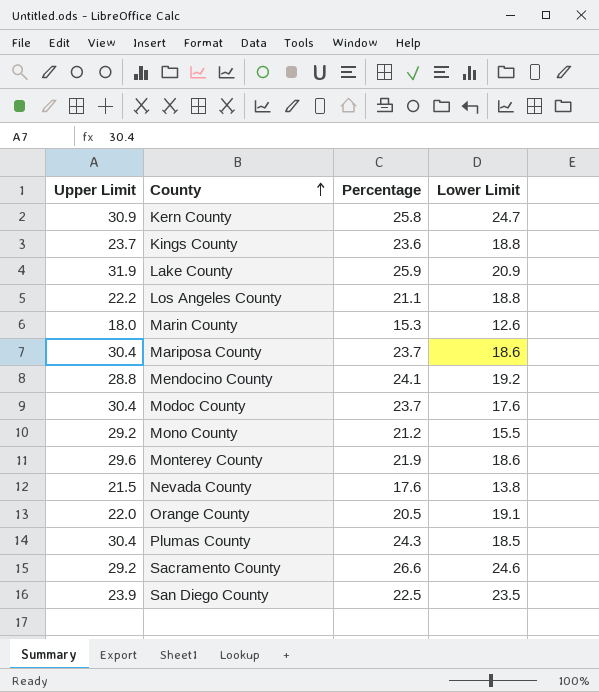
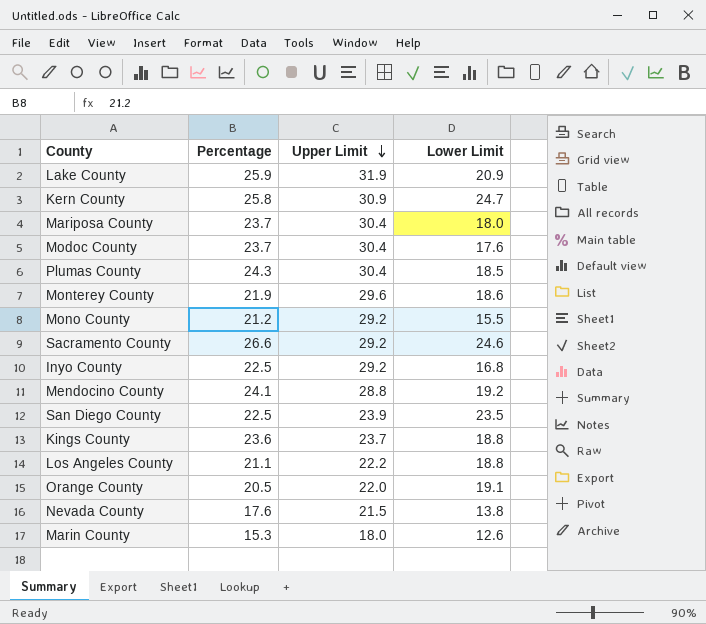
row order: County ascending -> Upper Limit descending
column Upper Limit | position: 1 -> 3
Mariposa County | Lower Limit: 18.6 -> 18.0
row Inyo County: none -> 22.5 | 29.2 | 16.8

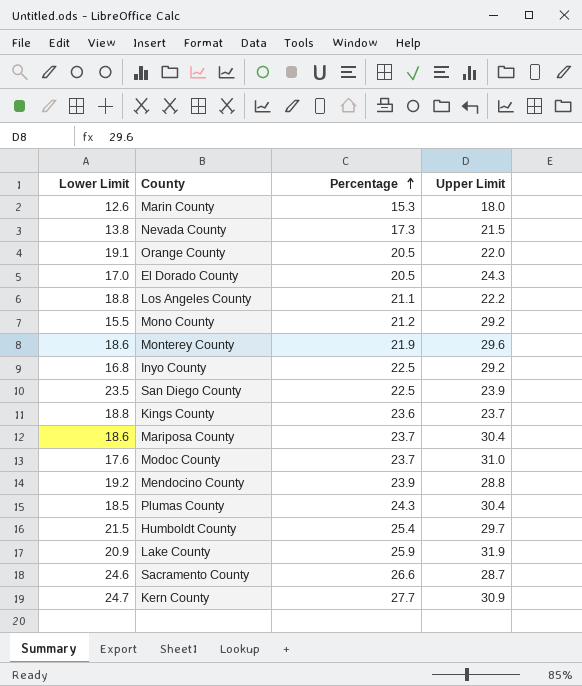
row order: Upper Limit descending -> Percentage ascending
column Lower Limit | position: 4 -> 1
Nevada County | Percentage: 17.6 -> 17.3
row El Dorado County: none -> 17.0 | 20.5 | 24.3
Mariposa County | Lower Limit: 18.0 -> 18.6
Modoc County | Upper Limit: 30.4 -> 31.0
Mendocino County | Percentage: 24.1 -> 23.9
row Humboldt County: none -> 21.5 | 25.4 | 29.7
Sacramento County | Upper Limit: 29.2 -> 28.7
Kern County | Percentage: 25.8 -> 27.7

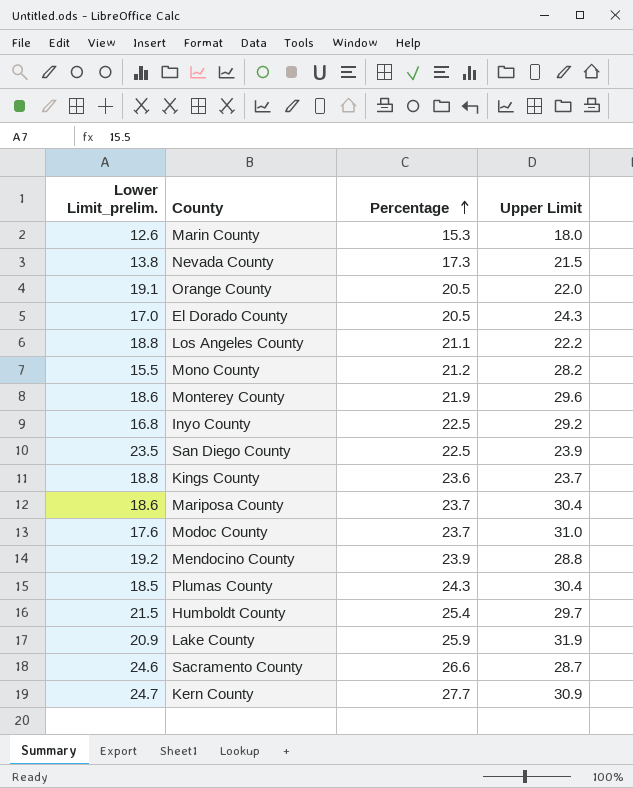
column name: Lower Limit -> Lower Limit_prelim.
Mono County | Upper Limit: 29.2 -> 28.2

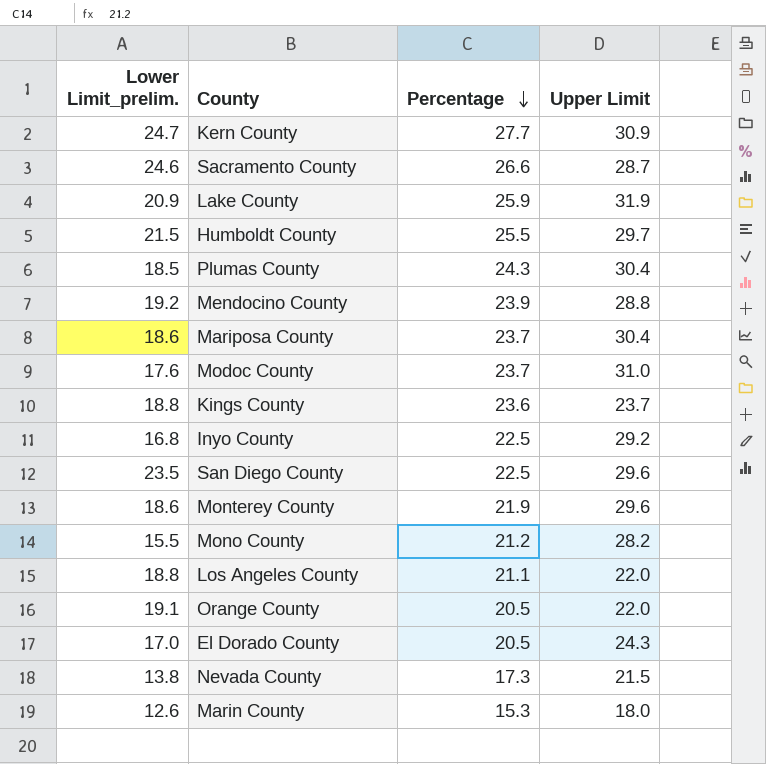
row order: Percentage ascending -> Percentage descending
Humboldt County | Percentage: 25.4 -> 25.5
San Diego County | Upper Limit: 23.9 -> 29.6
Los Angeles County | Upper Limit: 22.2 -> 22.0

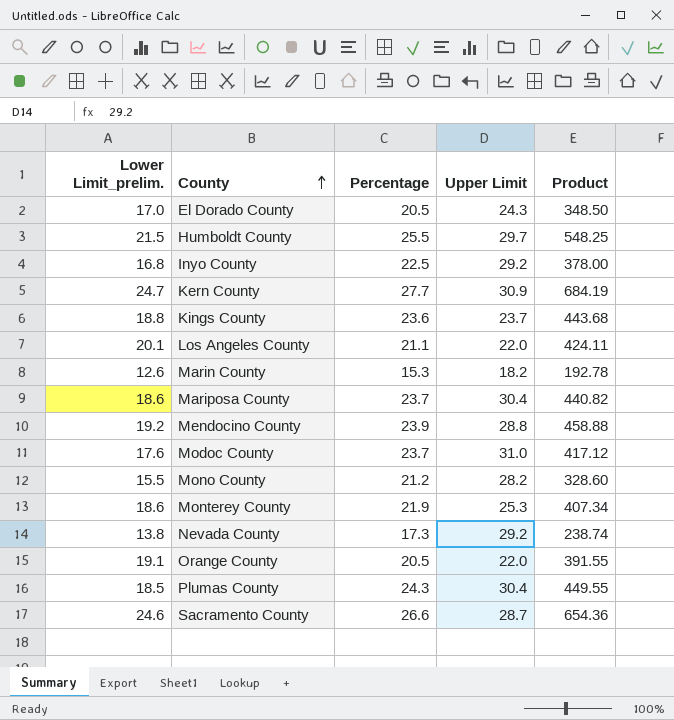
row order: Percentage descending -> County ascending
column Product | formula: none -> [Lower Limit_prelim.] * [Percentage]
row Lake County: 20.9 | 25.9 | 31.9 -> none
row San Diego County: 23.5 | 22.5 | 29.6 -> none
Los Angeles County | Lower Limit_prelim.: 18.8 -> 20.1
Marin County | Upper Limit: 18.0 -> 18.2
Monterey County | Upper Limit: 29.6 -> 25.3
Nevada County | Upper Limit: 21.5 -> 29.2

